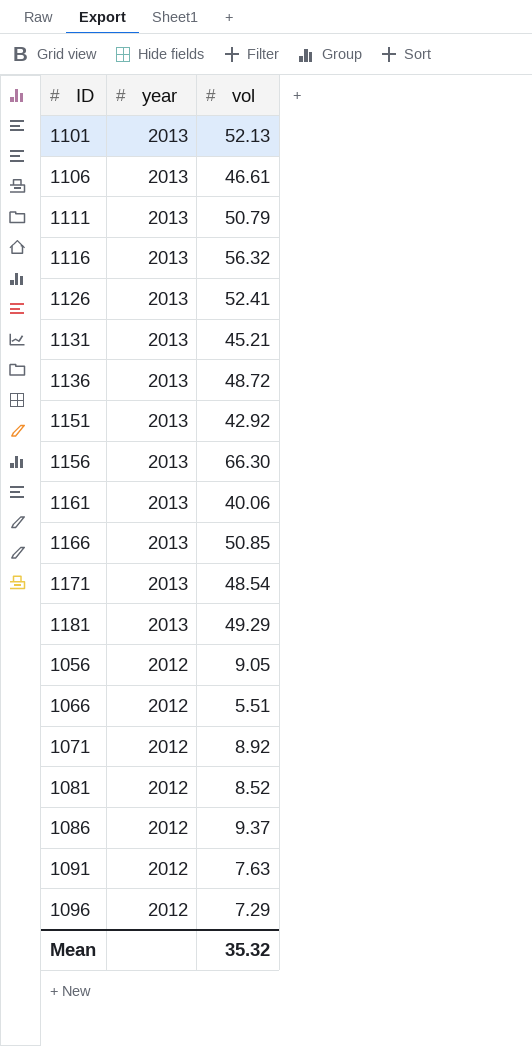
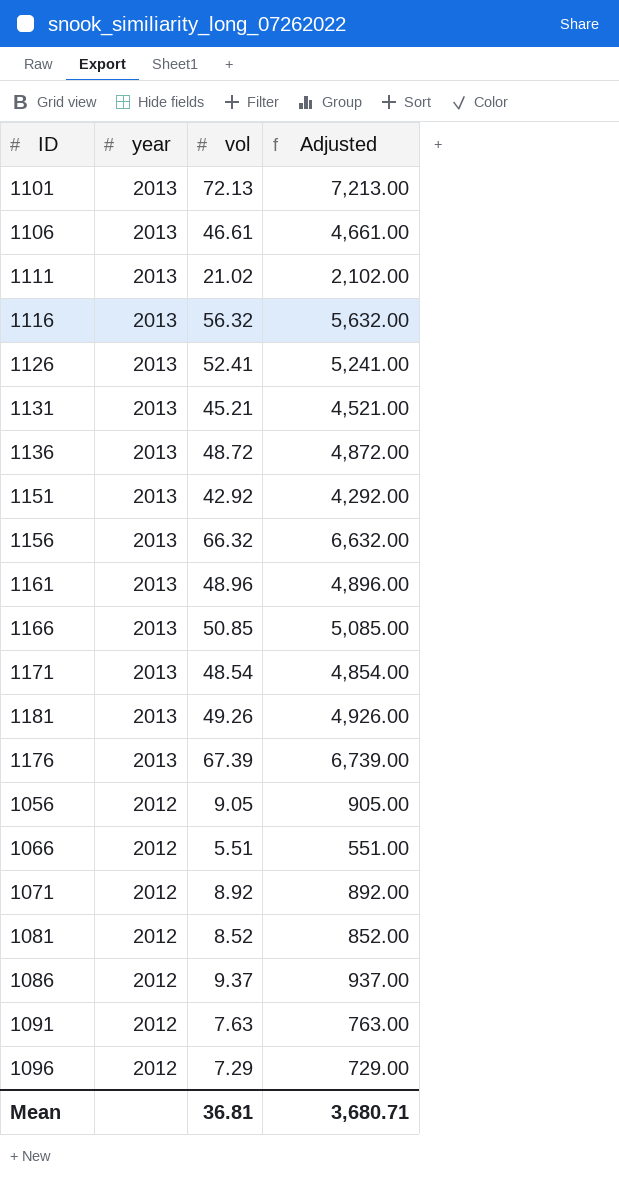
column Adjusted | formula: none -> [vol] * 100
1101 | vol: 52.13 -> 72.13
1111 | vol: 50.79 -> 21.02
1156 | vol: 66.30 -> 66.32
1161 | vol: 40.06 -> 48.96
1181 | vol: 49.29 -> 49.26
row 1176: none -> 2013 | 67.39 | 6,739.00
Mean | vol: 35.32 -> 36.81

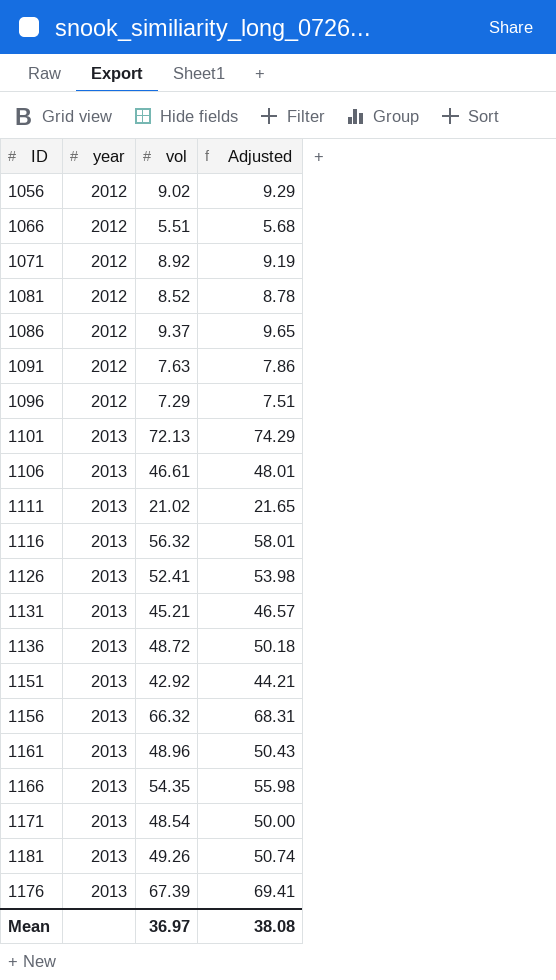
row order: year descending -> year ascending
column Adjusted | formula: [vol] * 100 -> [vol] * 1.03
1056 | vol: 9.05 -> 9.02
1166 | vol: 50.85 -> 54.35
Mean | vol: 36.81 -> 36.97
Mean | Adjusted: 3,680.71 -> 38.08

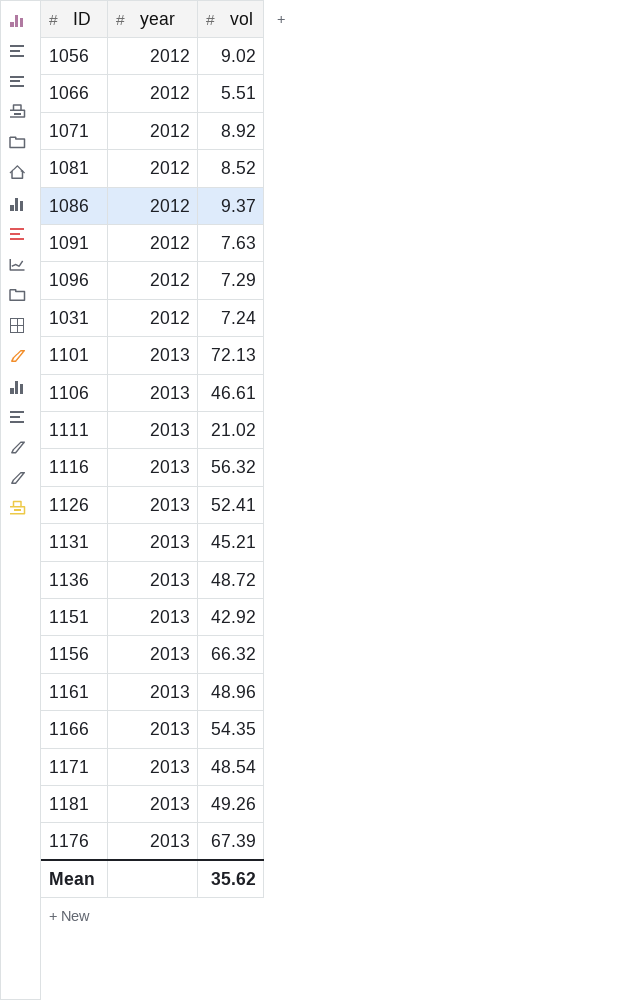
column Adjusted | formula: [vol] * 1.03 -> none
row 1031: none -> 2012 | 7.24
Mean | vol: 36.97 -> 35.62

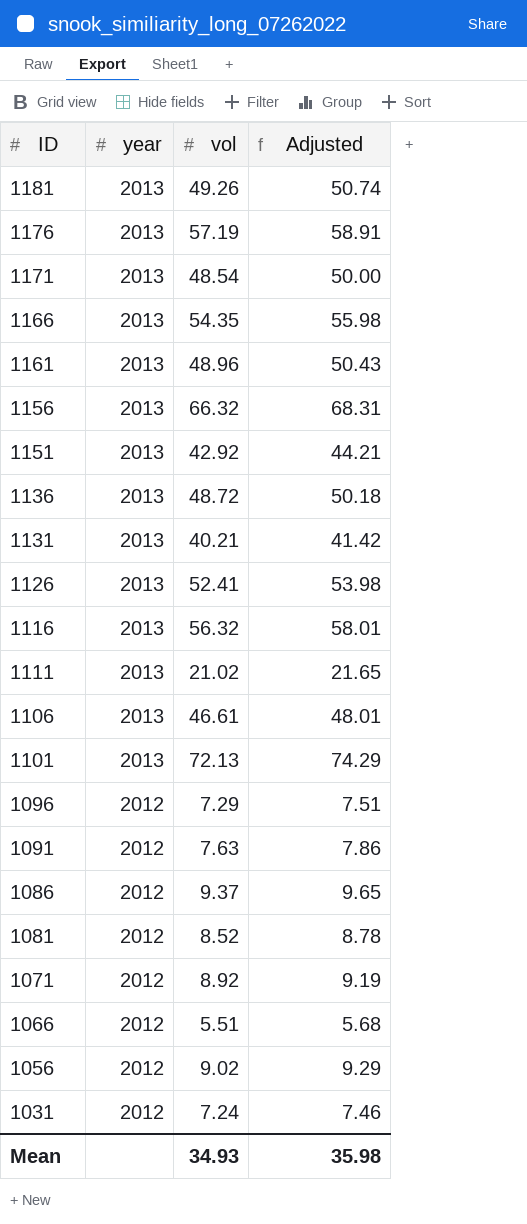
row order: year ascending -> ID descending
column Adjusted | formula: none -> [vol] * 1.03
1176 | vol: 67.39 -> 57.19
1131 | vol: 45.21 -> 40.21
Mean | vol: 35.62 -> 34.93

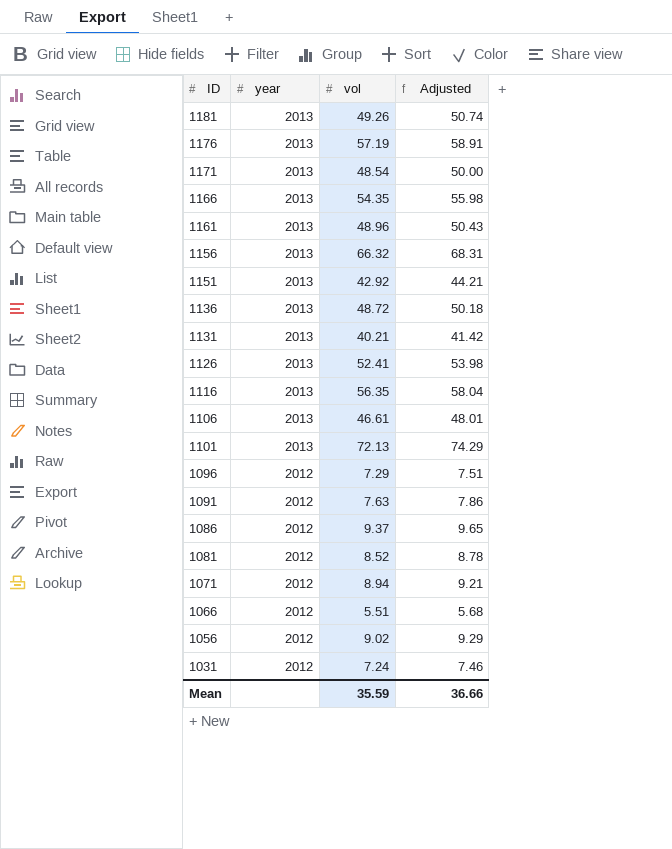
row 1111: 2013 | 21.02 | 21.65 -> none
1116 | vol: 56.32 -> 56.35
1116 | Adjusted: 58.01 -> 58.04
1071 | vol: 8.92 -> 8.94
1071 | Adjusted: 9.19 -> 9.21
Mean | vol: 34.93 -> 35.59
Mean | Adjusted: 35.98 -> 36.66

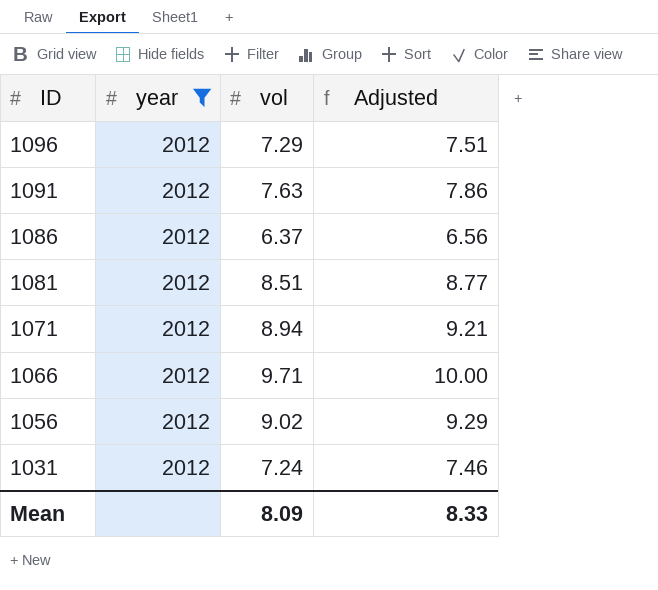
filter: none -> year = 2012
1086 | vol: 9.37 -> 6.37
1086 | Adjusted: 9.65 -> 6.56
1081 | vol: 8.52 -> 8.51
1081 | Adjusted: 8.78 -> 8.77
1066 | vol: 5.51 -> 9.71
1066 | Adjusted: 5.68 -> 10.00
Mean | vol: 35.59 -> 8.09
Mean | Adjusted: 36.66 -> 8.33

